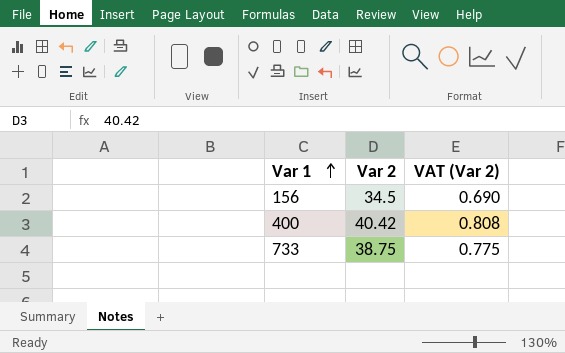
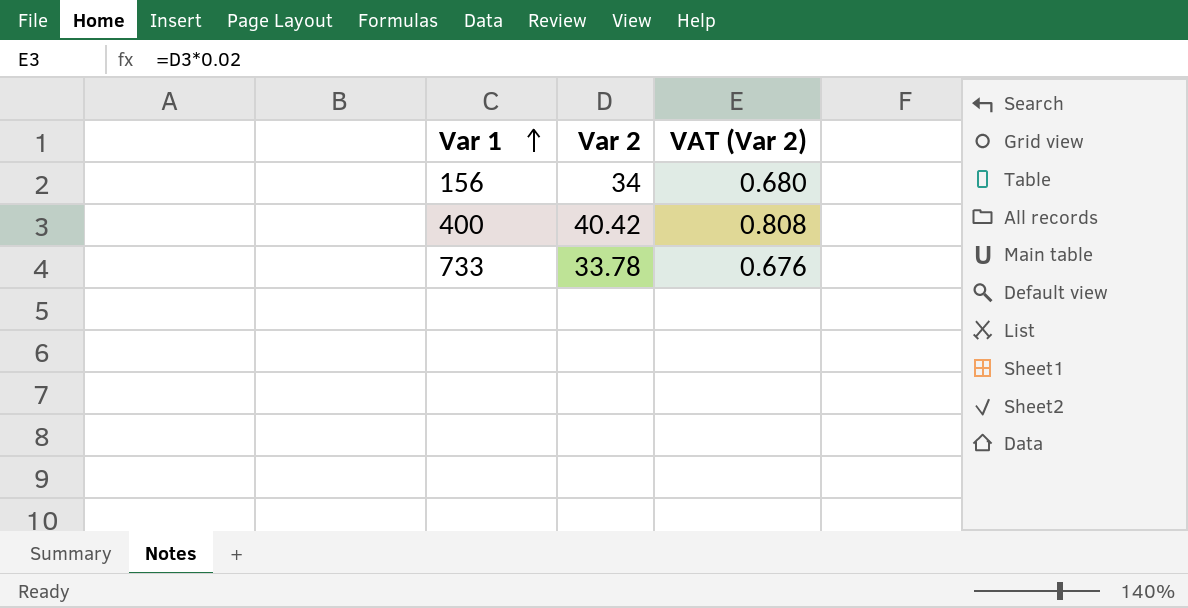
156 | Var 2: 34.5 -> 34
156 | VAT (Var 2): 0.690 -> 0.680
733 | Var 2: 38.75 -> 33.78
733 | VAT (Var 2): 0.775 -> 0.676

